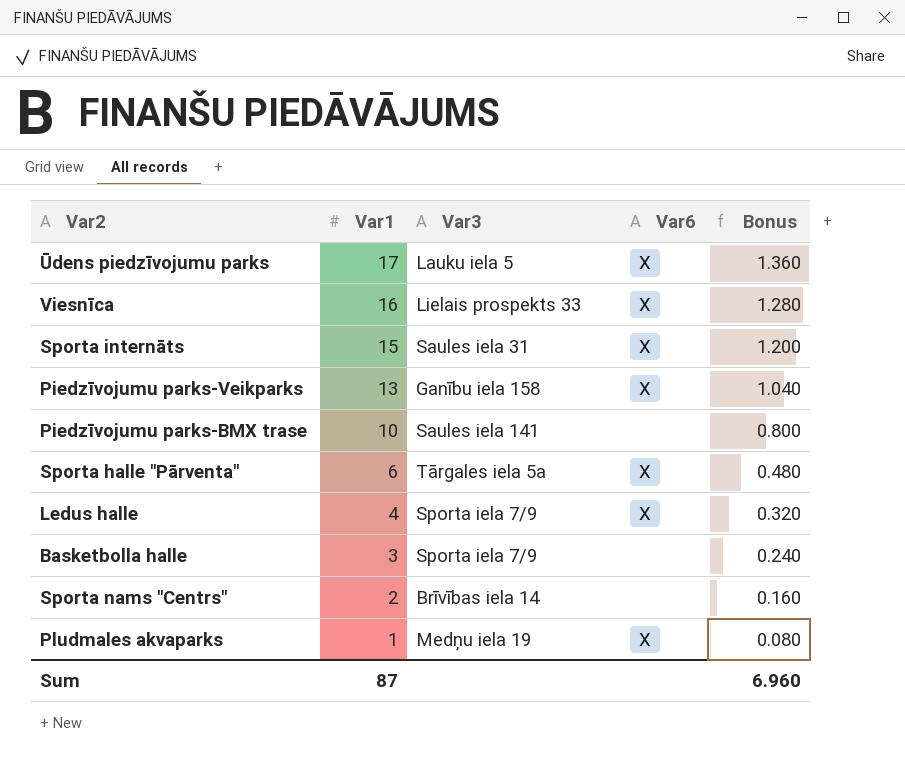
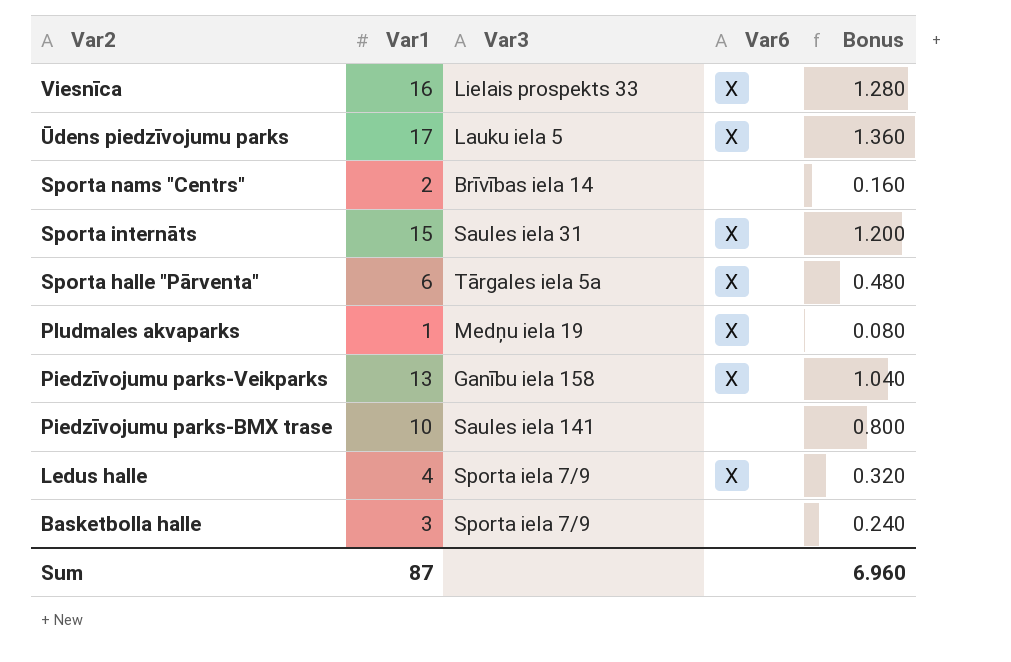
row order: Var1 descending -> Var2 descending

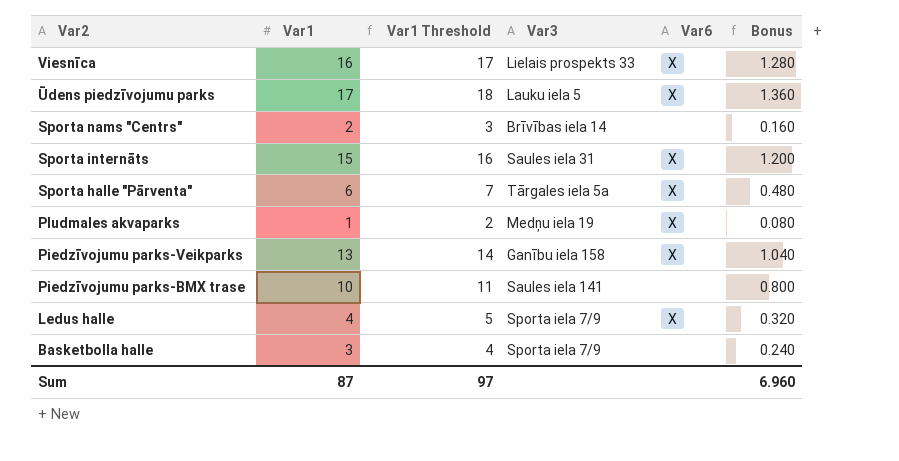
column Var1 Threshold | formula: none -> [Var1] + 1

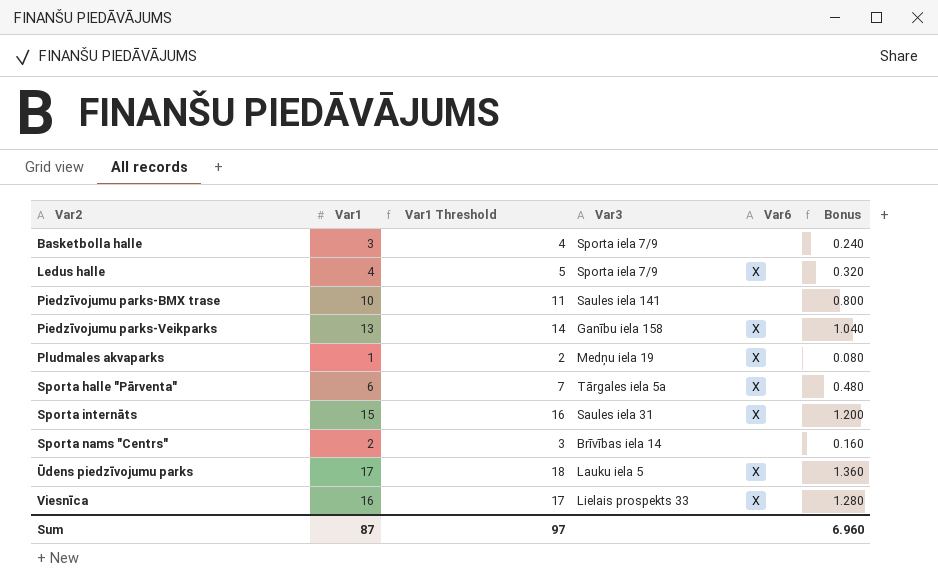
row order: Var2 descending -> Var2 ascending

